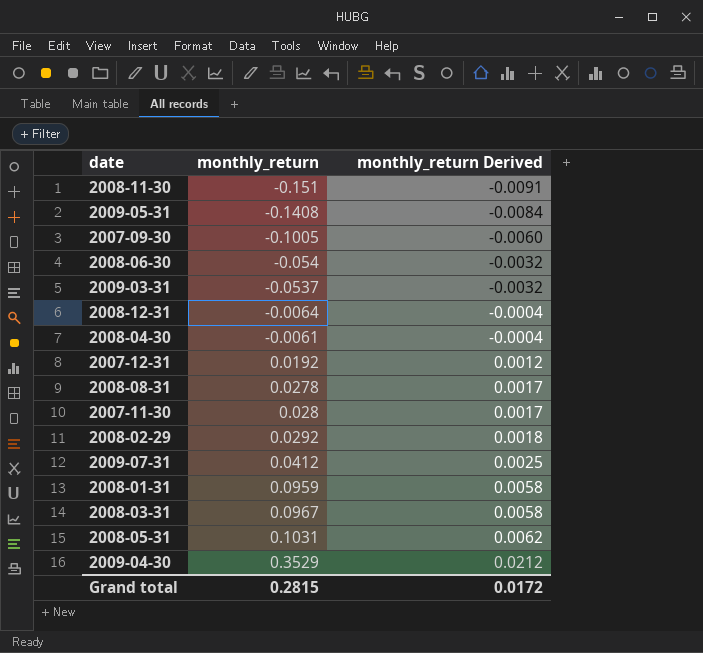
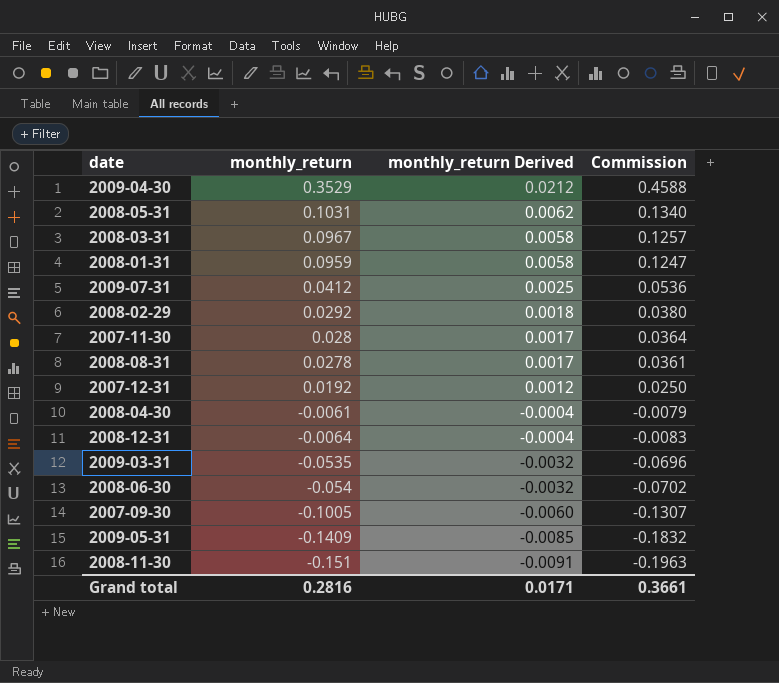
row order: monthly_return ascending -> monthly_return descending
column Commission | formula: none -> [monthly_return] * 1.3
2009-03-31 | monthly_return: -0.0537 -> -0.0535
2009-05-31 | monthly_return: -0.1408 -> -0.1409
2009-05-31 | monthly_return Derived: -0.0084 -> -0.0085
Grand total | monthly_return: 0.2815 -> 0.2816
Grand total | monthly_return Derived: 0.0172 -> 0.0171

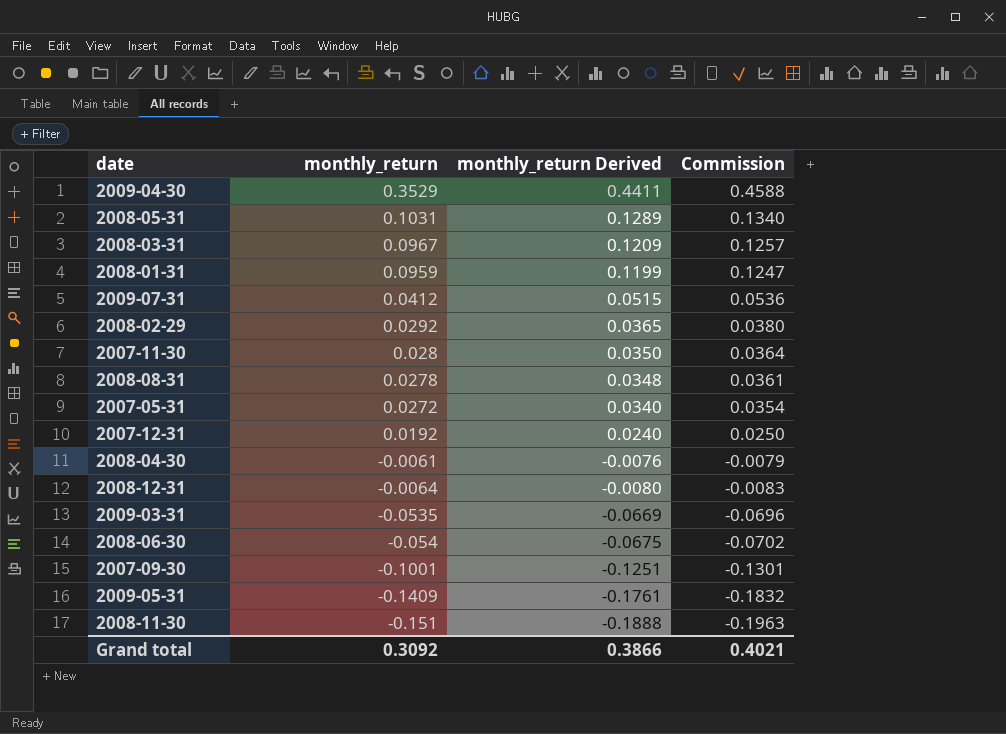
column monthly_return Derived | formula: [monthly_return] * 0.06 -> [monthly_return] * 1.25
row 2007-05-31: none -> 0.0272 | 0.0340 | 0.0354
2007-09-30 | monthly_return: -0.1005 -> -0.1001
2007-09-30 | Commission: -0.1307 -> -0.1301
Grand total | monthly_return: 0.2816 -> 0.3092
Grand total | monthly_return Derived: 0.0171 -> 0.3866
Grand total | Commission: 0.3661 -> 0.4021

